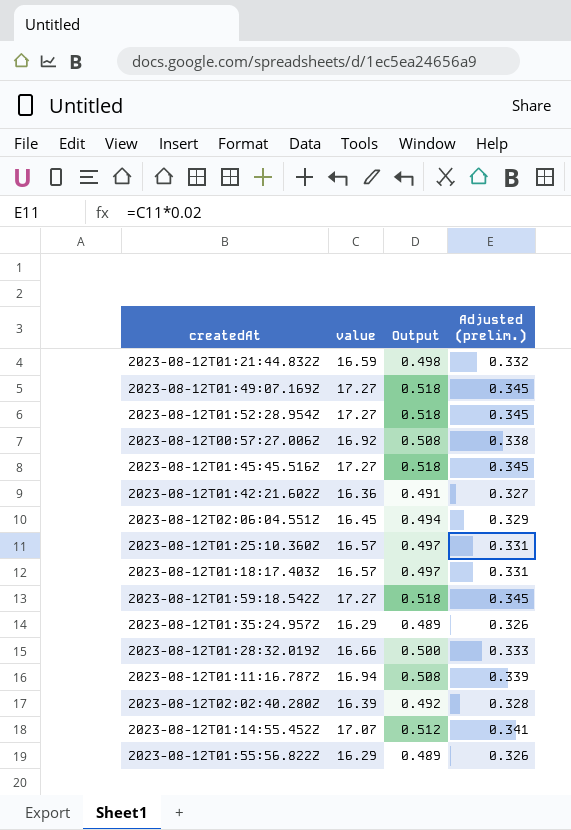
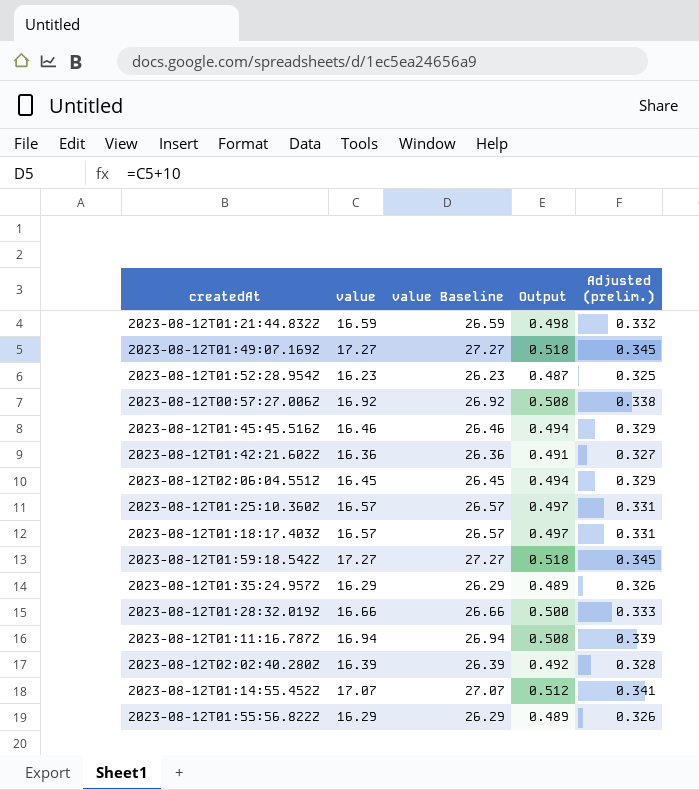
column value Baseline | formula: none -> [value] + 10
2023-08-12T01:52:28.954Z | value: 17.27 -> 16.23
2023-08-12T01:52:28.954Z | Output: 0.518 -> 0.487
2023-08-12T01:52:28.954Z | Adjusted (prelim.): 0.345 -> 0.325
2023-08-12T01:45:45.516Z | value: 17.27 -> 16.46
2023-08-12T01:45:45.516Z | Output: 0.518 -> 0.494
2023-08-12T01:45:45.516Z | Adjusted (prelim.): 0.345 -> 0.329

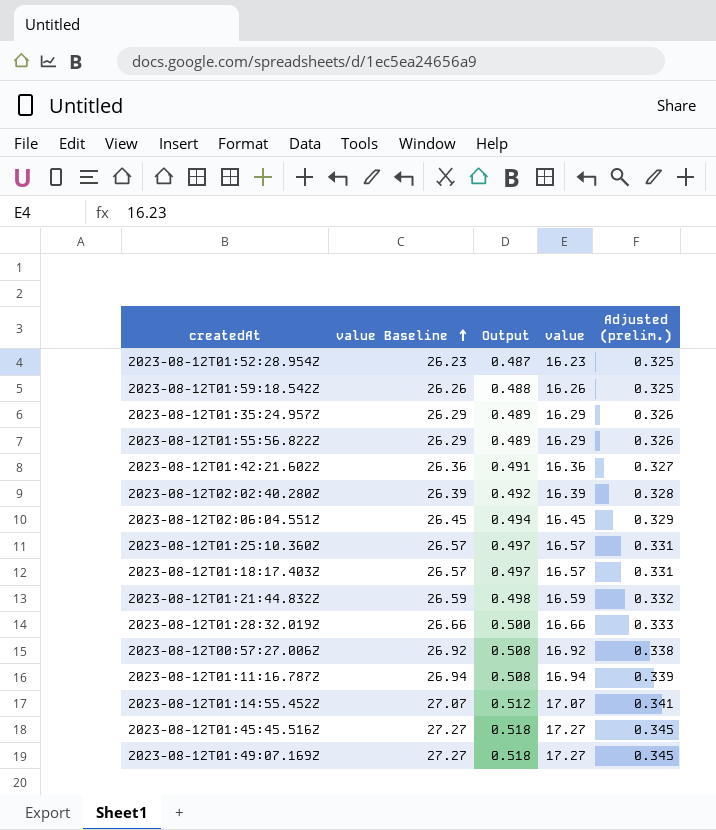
row order: none -> value Baseline ascending
column value | position: 2 -> 4
2023-08-12T01:59:18.542Z | value Baseline: 27.27 -> 26.26
2023-08-12T01:59:18.542Z | Output: 0.518 -> 0.488
2023-08-12T01:59:18.542Z | value: 17.27 -> 16.26
2023-08-12T01:59:18.542Z | Adjusted (prelim.): 0.345 -> 0.325
2023-08-12T01:45:45.516Z | value Baseline: 26.46 -> 27.27
2023-08-12T01:45:45.516Z | Output: 0.494 -> 0.518
2023-08-12T01:45:45.516Z | value: 16.46 -> 17.27
2023-08-12T01:45:45.516Z | Adjusted (prelim.): 0.329 -> 0.345

